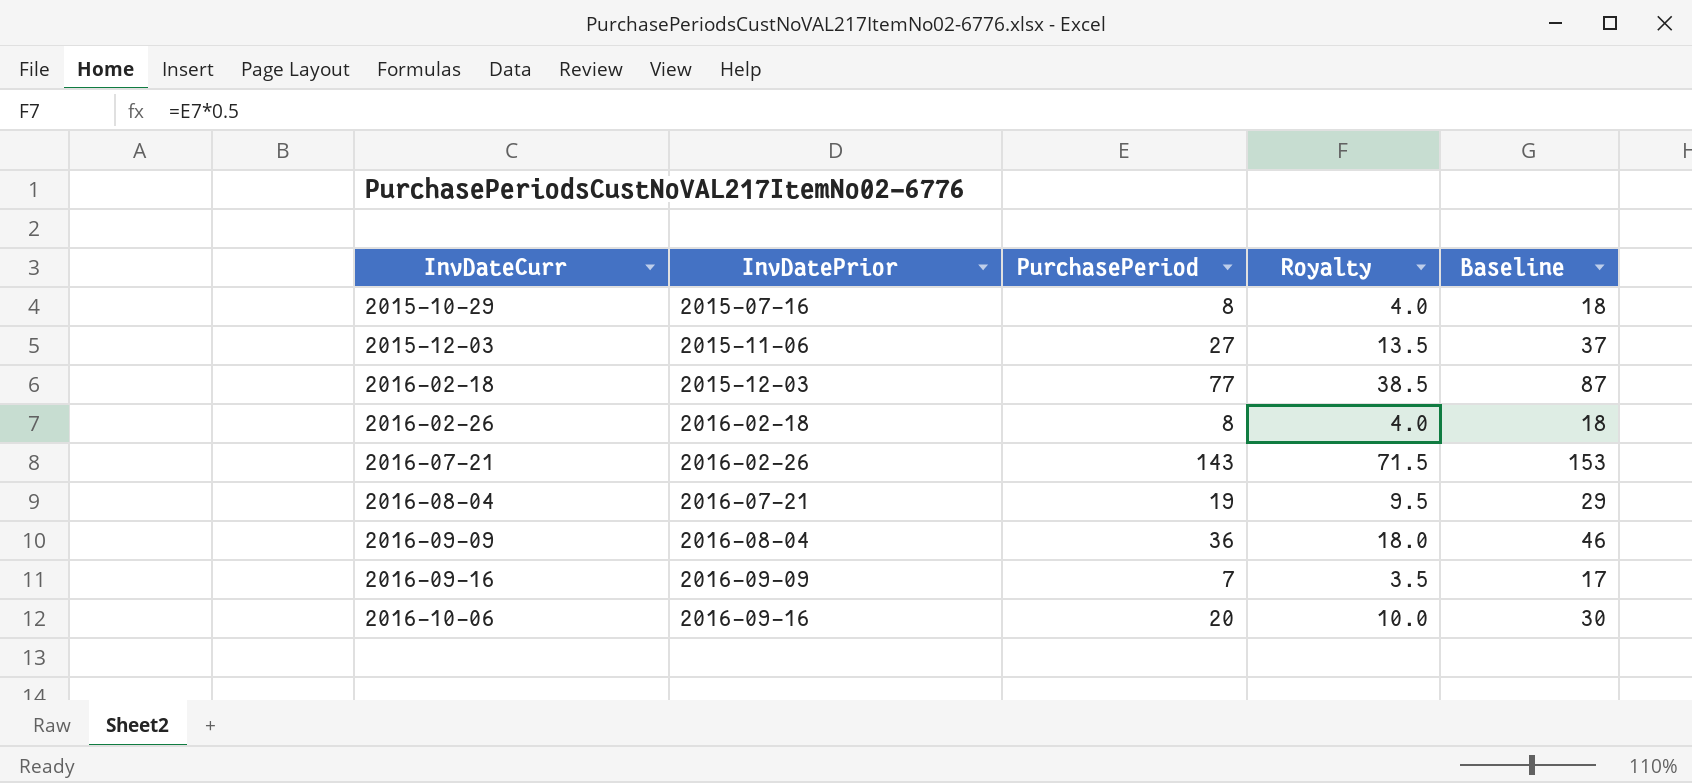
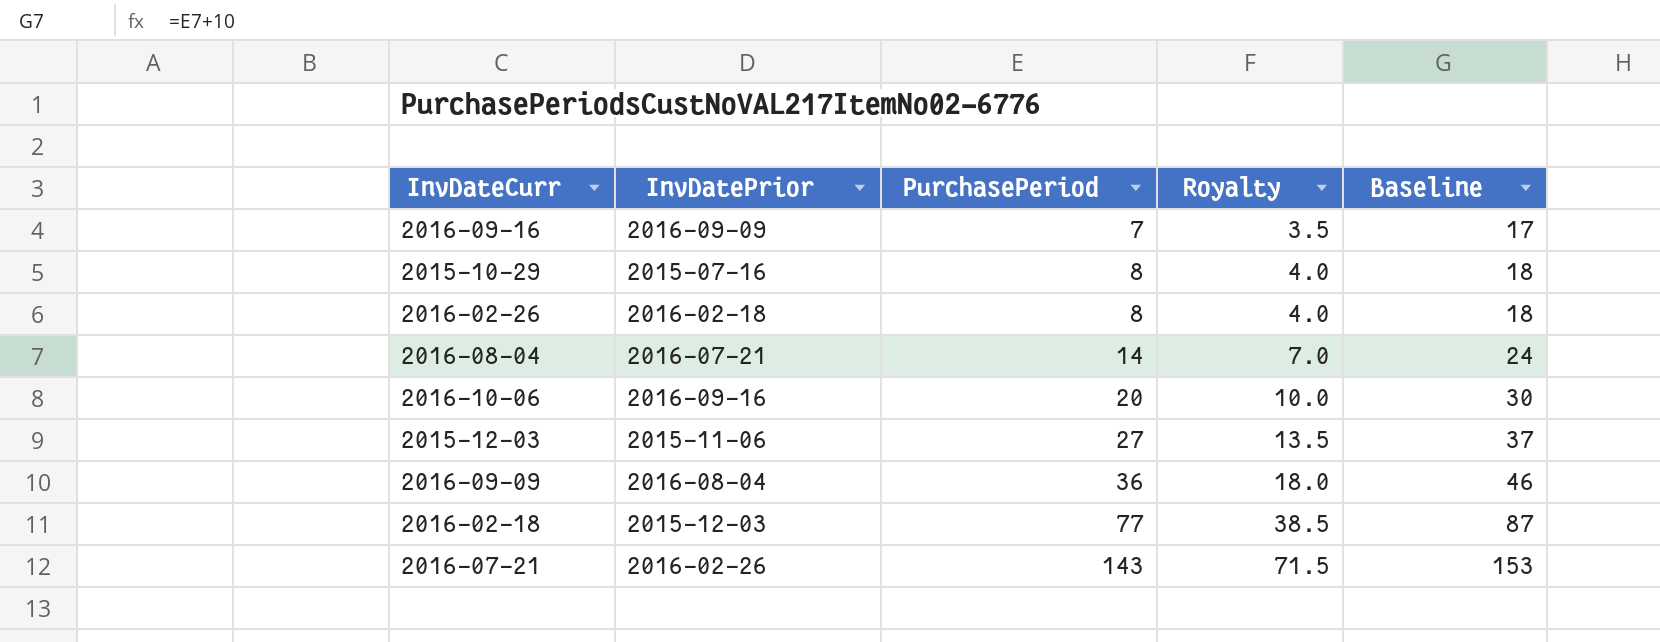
row order: InvDateCurr ascending -> PurchasePeriod ascending
2016-08-04 | PurchasePeriod: 19 -> 14
2016-08-04 | Royalty: 9.5 -> 7.0
2016-08-04 | Baseline: 29 -> 24

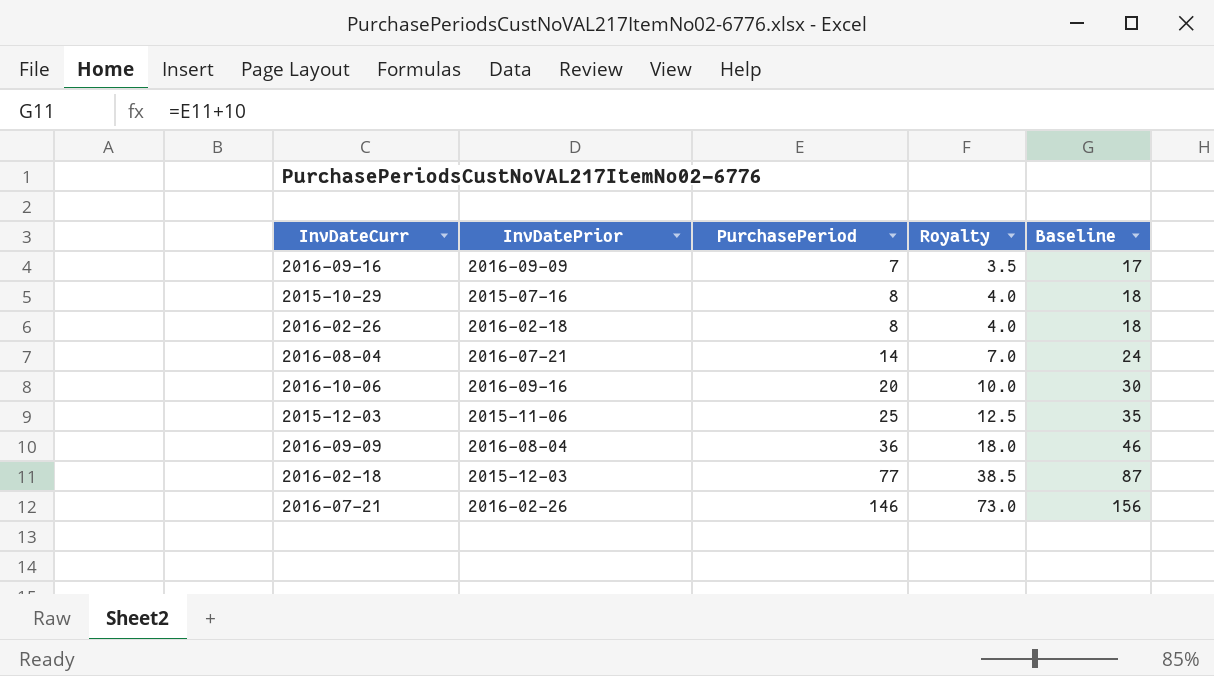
2015-12-03 | PurchasePeriod: 27 -> 25
2015-12-03 | Royalty: 13.5 -> 12.5
2015-12-03 | Baseline: 37 -> 35
2016-07-21 | PurchasePeriod: 143 -> 146
2016-07-21 | Royalty: 71.5 -> 73.0
2016-07-21 | Baseline: 153 -> 156

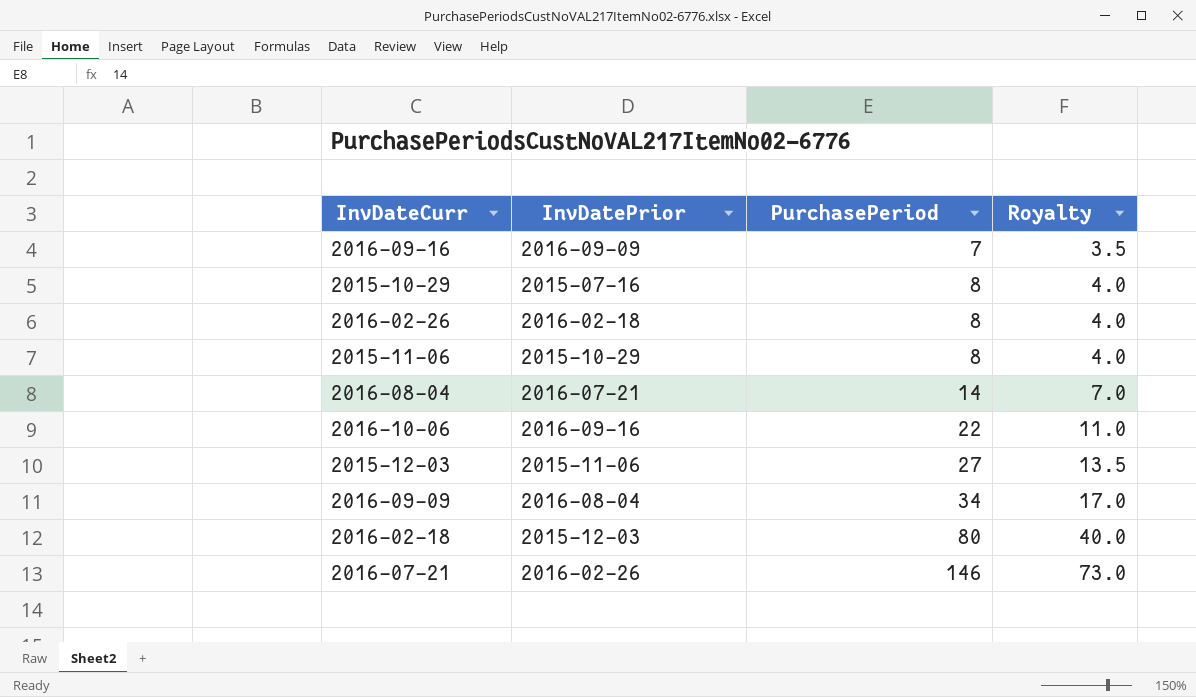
column Baseline | formula: [PurchasePeriod] + 10 -> none
row 2015-11-06: none -> 2015-10-29 | 8 | 4.0
2016-10-06 | PurchasePeriod: 20 -> 22
2016-10-06 | Royalty: 10.0 -> 11.0
2015-12-03 | PurchasePeriod: 25 -> 27
2015-12-03 | Royalty: 12.5 -> 13.5
2016-09-09 | PurchasePeriod: 36 -> 34
2016-09-09 | Royalty: 18.0 -> 17.0
2016-02-18 | PurchasePeriod: 77 -> 80
2016-02-18 | Royalty: 38.5 -> 40.0

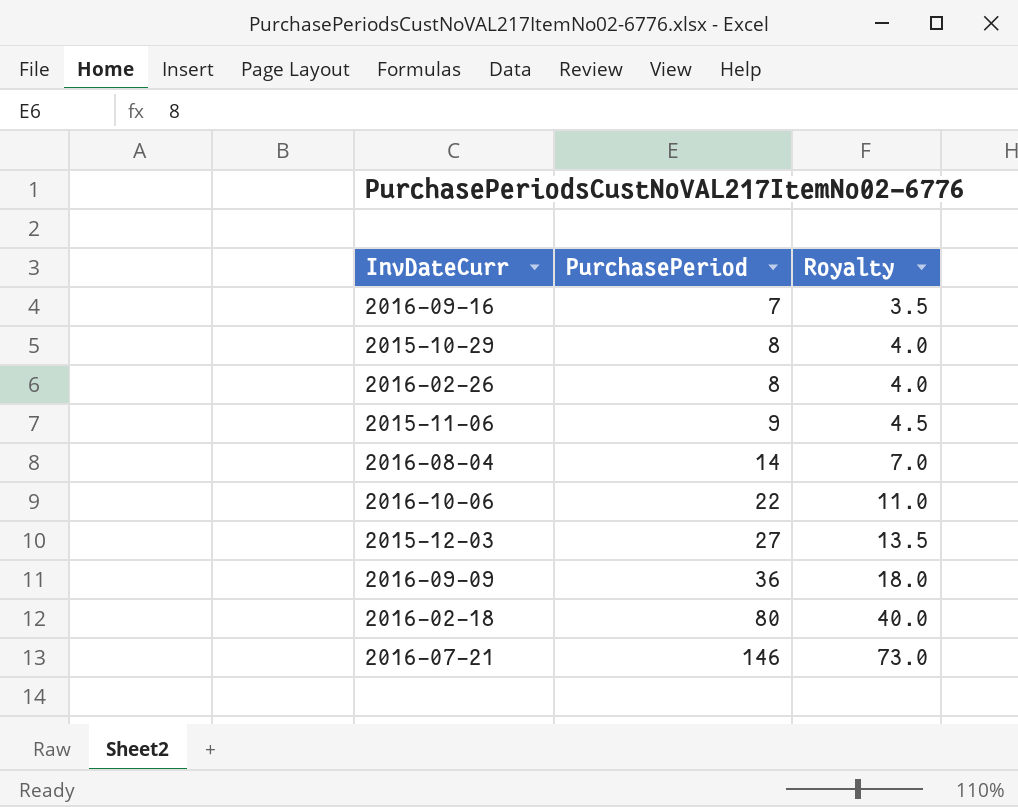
column InvDatePrior | position: 2 -> none
2015-11-06 | PurchasePeriod: 8 -> 9
2015-11-06 | Royalty: 4.0 -> 4.5
2016-09-09 | PurchasePeriod: 34 -> 36
2016-09-09 | Royalty: 17.0 -> 18.0

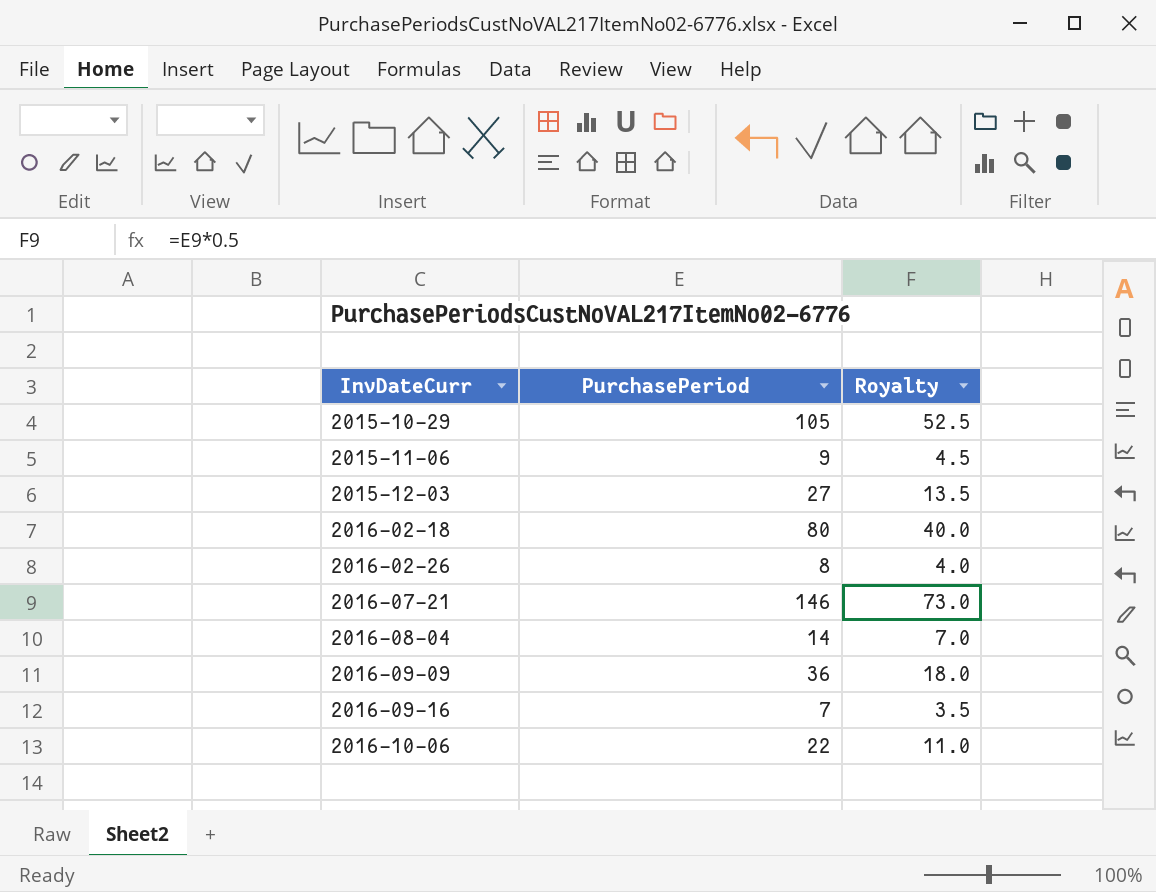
row order: PurchasePeriod ascending -> InvDateCurr ascending
2015-10-29 | PurchasePeriod: 8 -> 105
2015-10-29 | Royalty: 4.0 -> 52.5

